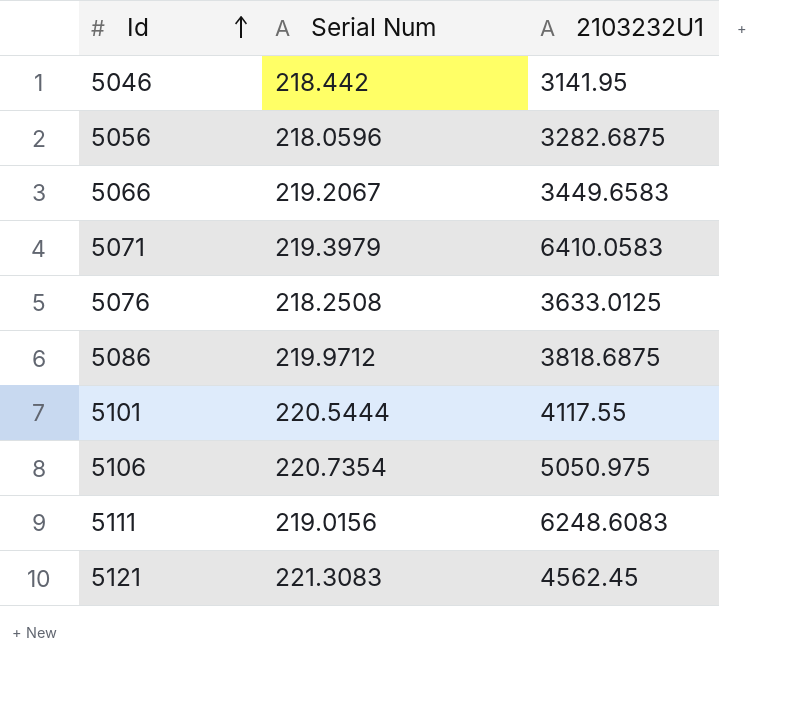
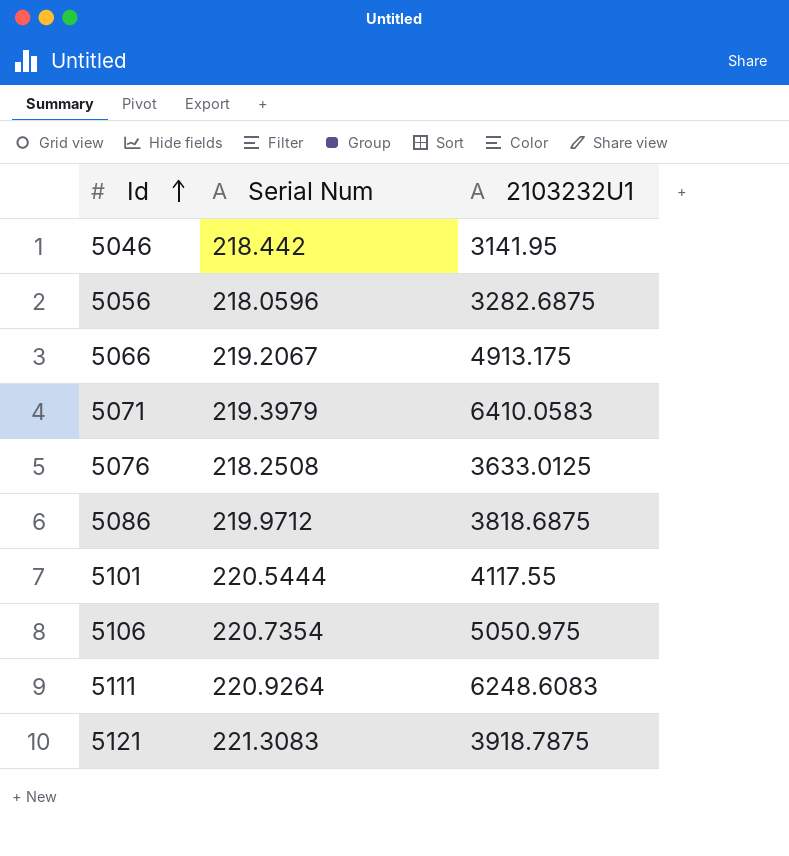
5066 | 2103232U1: 3449.6583 -> 4913.175
5111 | Serial Num: 219.0156 -> 220.9264
5121 | 2103232U1: 4562.45 -> 3918.7875

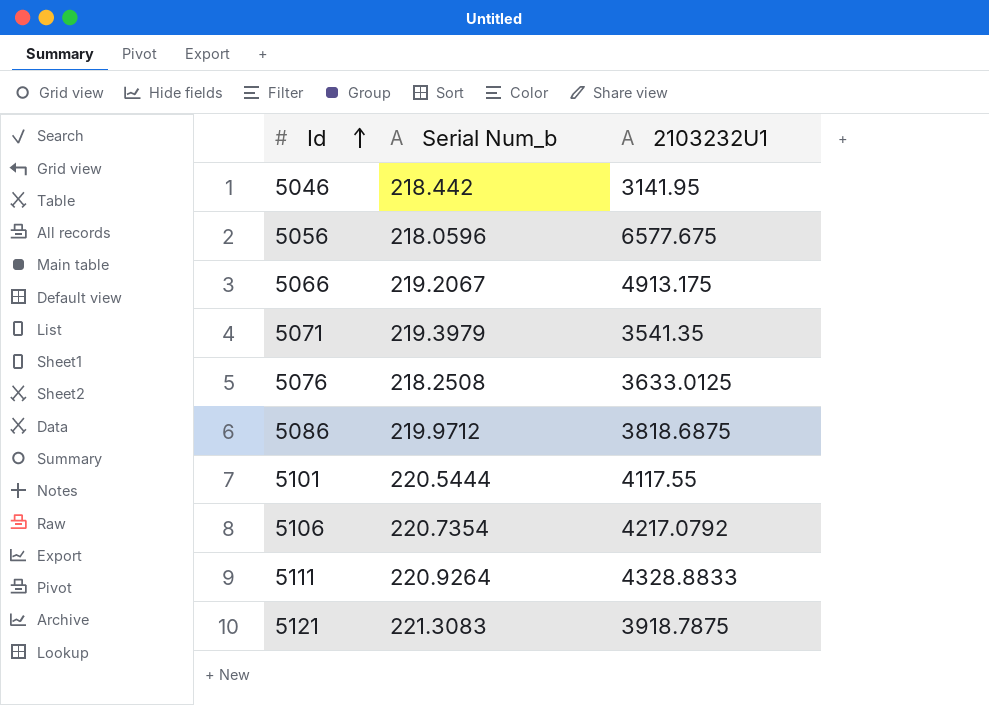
column name: Serial Num -> Serial Num_b
5056 | 2103232U1: 3282.6875 -> 6577.675
5071 | 2103232U1: 6410.0583 -> 3541.35
5106 | 2103232U1: 5050.975 -> 4217.0792
5111 | 2103232U1: 6248.6083 -> 4328.8833

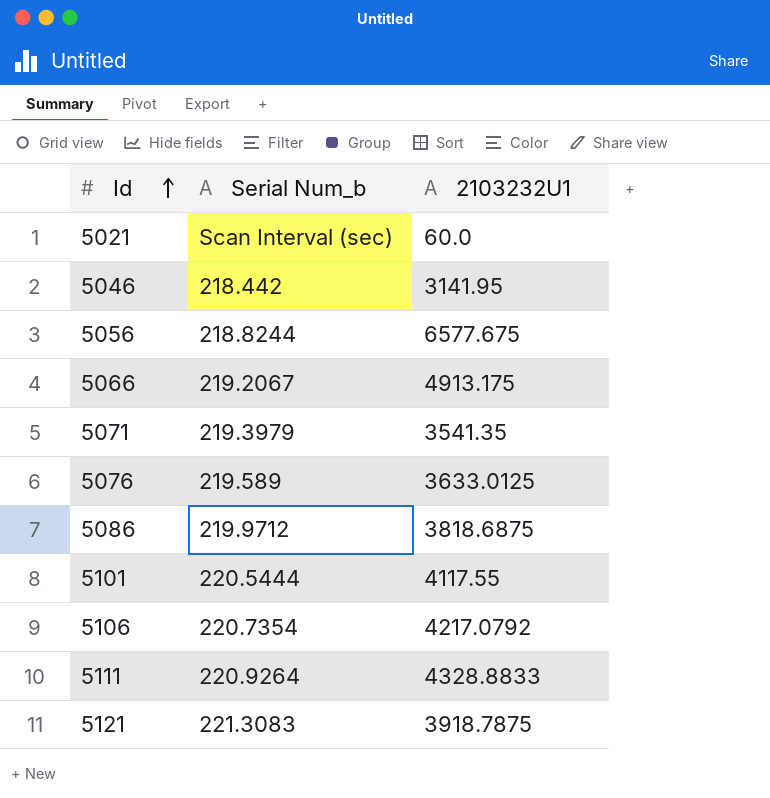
row 5021: none -> Scan Interval (sec) | 60.0
5056 | Serial Num_b: 218.0596 -> 218.8244
5076 | Serial Num_b: 218.2508 -> 219.589

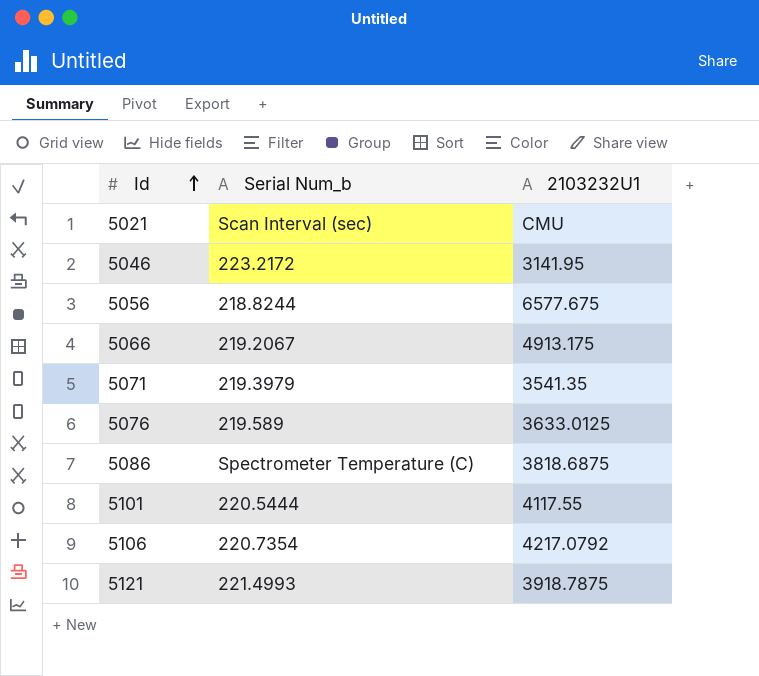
row 5111: 220.9264 | 4328.8833 -> none
5021 | 2103232U1: 60.0 -> CMU
5046 | Serial Num_b: 218.442 -> 223.2172
5086 | Serial Num_b: 219.9712 -> Spectrometer Temperature (C)
5121 | Serial Num_b: 221.3083 -> 221.4993

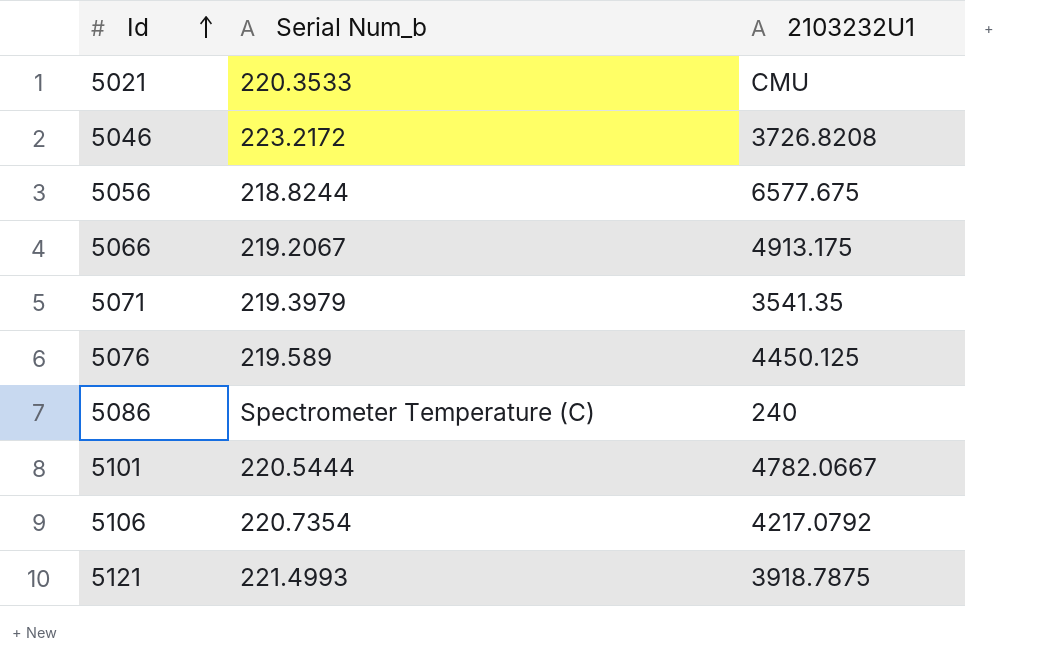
5021 | Serial Num_b: Scan Interval (sec) -> 220.3533
5046 | 2103232U1: 3141.95 -> 3726.8208
5076 | 2103232U1: 3633.0125 -> 4450.125
5086 | 2103232U1: 3818.6875 -> 240
5101 | 2103232U1: 4117.55 -> 4782.0667

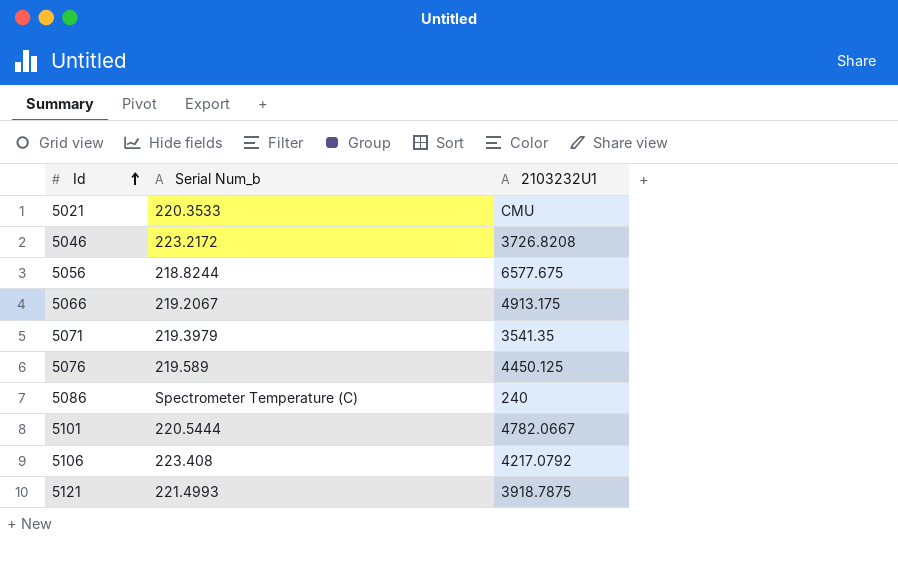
5106 | Serial Num_b: 220.7354 -> 223.408

